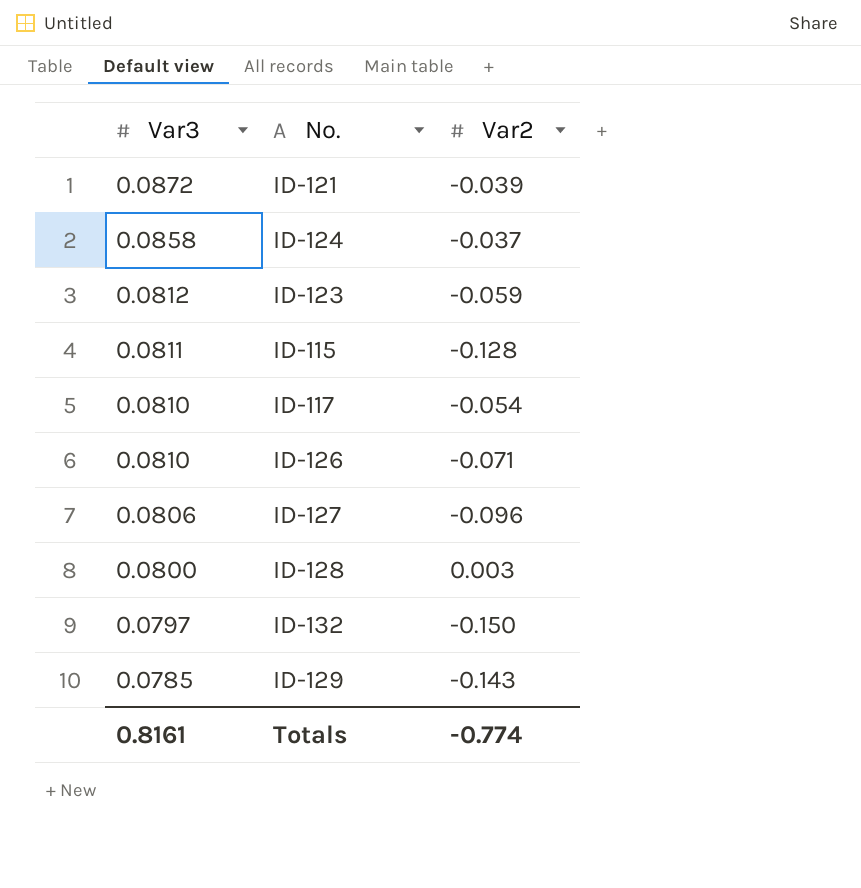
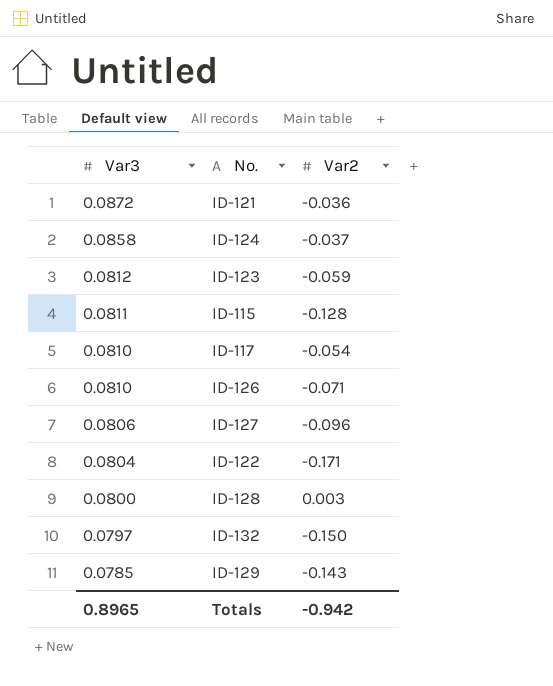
ID-121 | Var2: -0.039 -> -0.036
row ID-122: none -> 0.0804 | -0.171
Totals | Var3: 0.8161 -> 0.8965
Totals | Var2: -0.774 -> -0.942

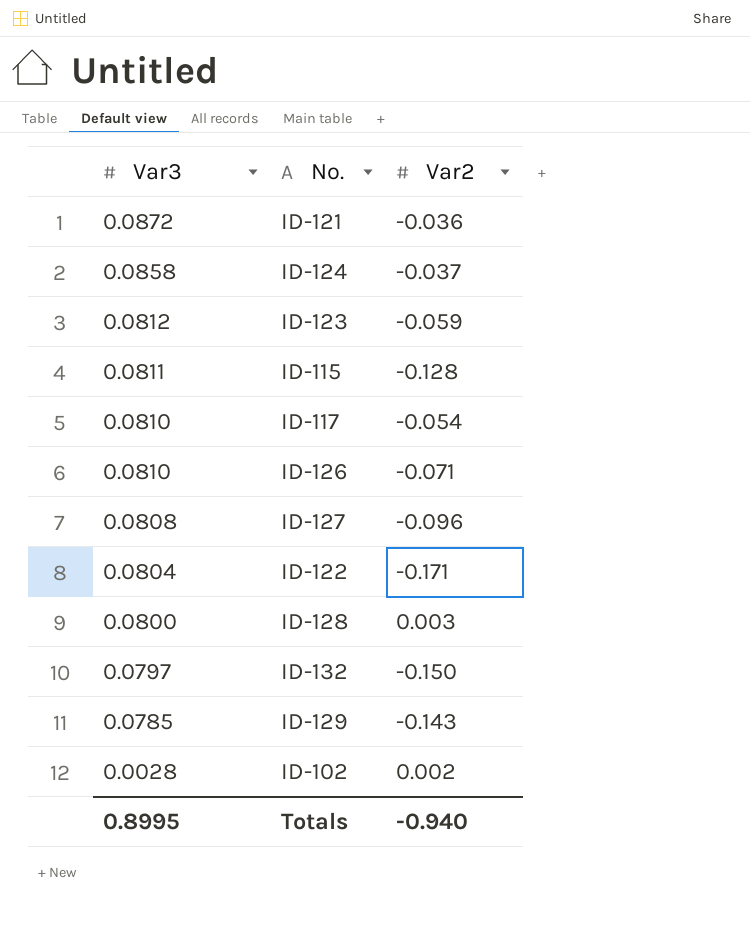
ID-127 | Var3: 0.0806 -> 0.0808
row ID-102: none -> 0.0028 | 0.002
Totals | Var3: 0.8965 -> 0.8995
Totals | Var2: -0.942 -> -0.940

